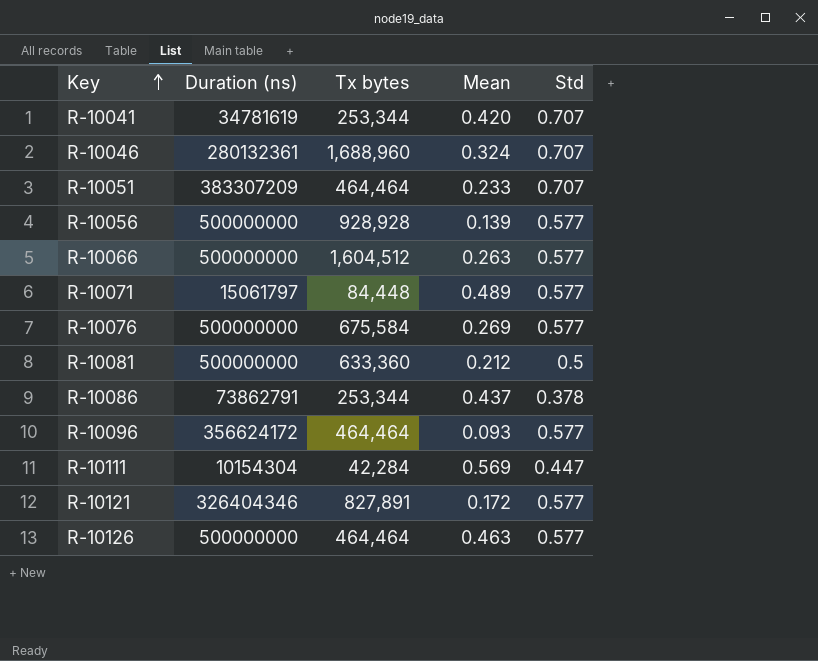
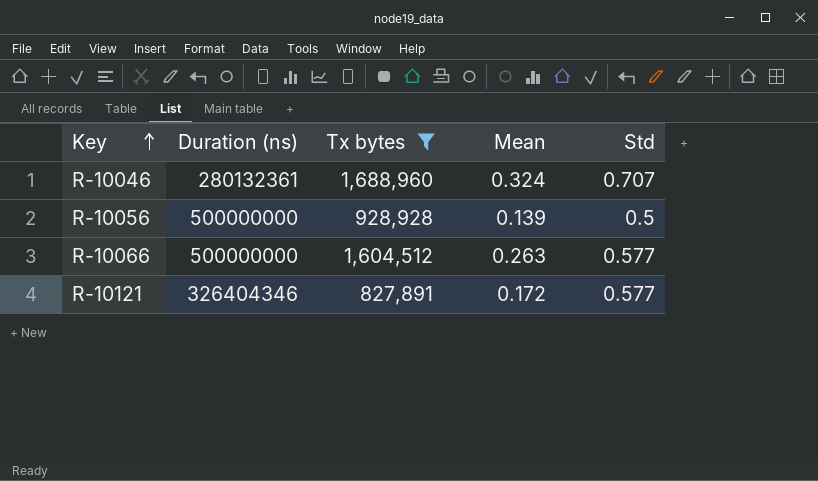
filter: none -> Tx bytes >= 827,891
R-10056 | Std: 0.577 -> 0.5

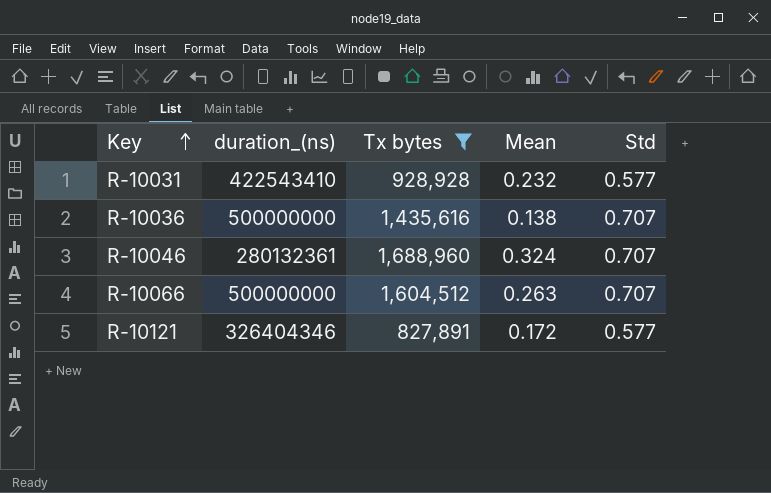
column name: Duration (ns) -> duration_(ns)
row R-10056: 500000000 | 928,928 | 0.139 | 0.5 -> none
row R-10031: none -> 422543410 | 928,928 | 0.232 | 0.577
row R-10036: none -> 500000000 | 1,435,616 | 0.138 | 0.707
R-10066 | Std: 0.577 -> 0.707

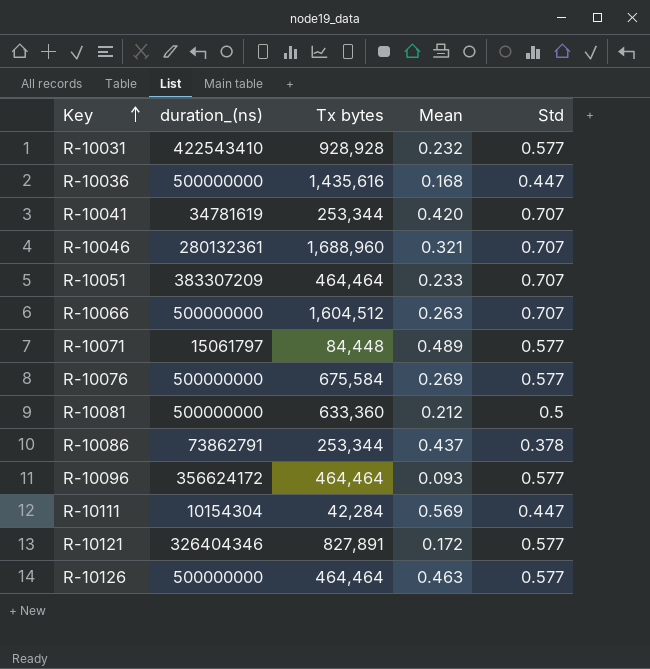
filter: Tx bytes >= 827,891 -> none
R-10036 | Mean: 0.138 -> 0.168
R-10036 | Std: 0.707 -> 0.447
R-10046 | Mean: 0.324 -> 0.321

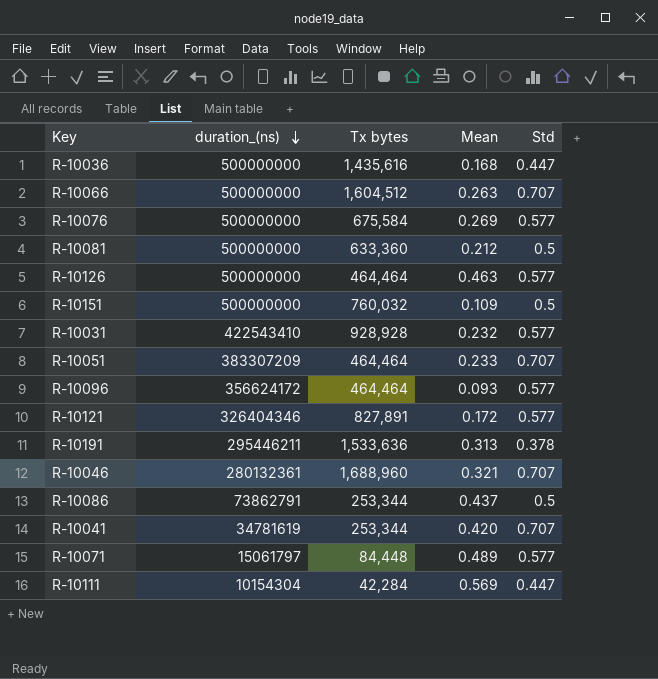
row order: Key ascending -> duration_(ns) descending
row R-10151: none -> 500000000 | 760,032 | 0.109 | 0.5
row R-10191: none -> 295446211 | 1,533,636 | 0.313 | 0.378
R-10086 | Std: 0.378 -> 0.5

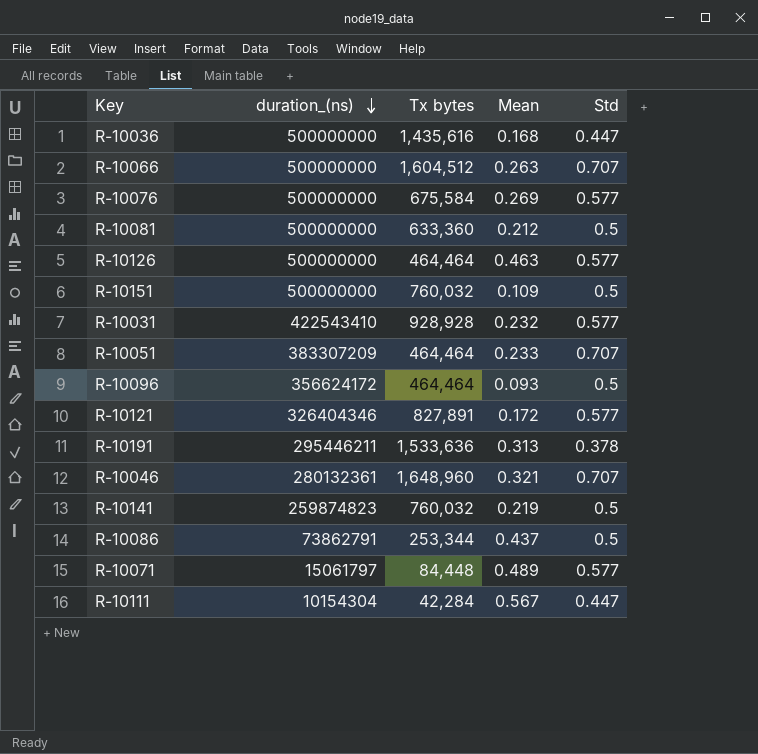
row R-10041: 34781619 | 253,344 | 0.420 | 0.707 -> none
R-10096 | Std: 0.577 -> 0.5
R-10046 | Tx bytes: 1,688,960 -> 1,648,960
row R-10141: none -> 259874823 | 760,032 | 0.219 | 0.5
R-10111 | Mean: 0.569 -> 0.567

